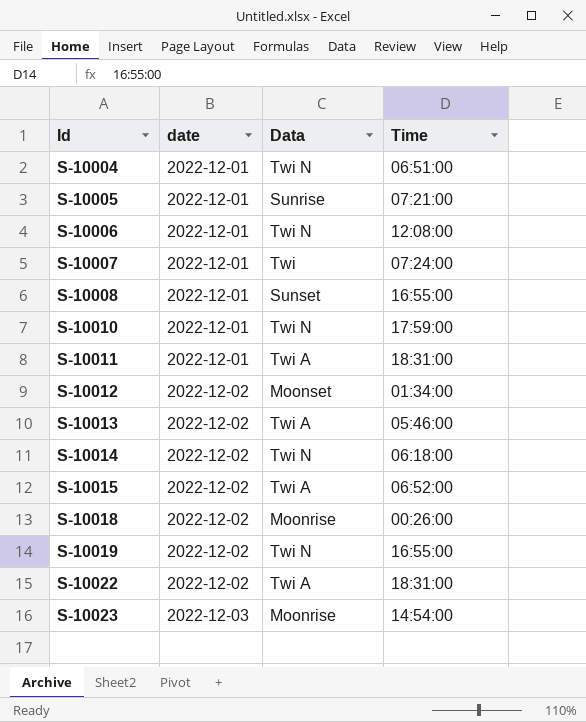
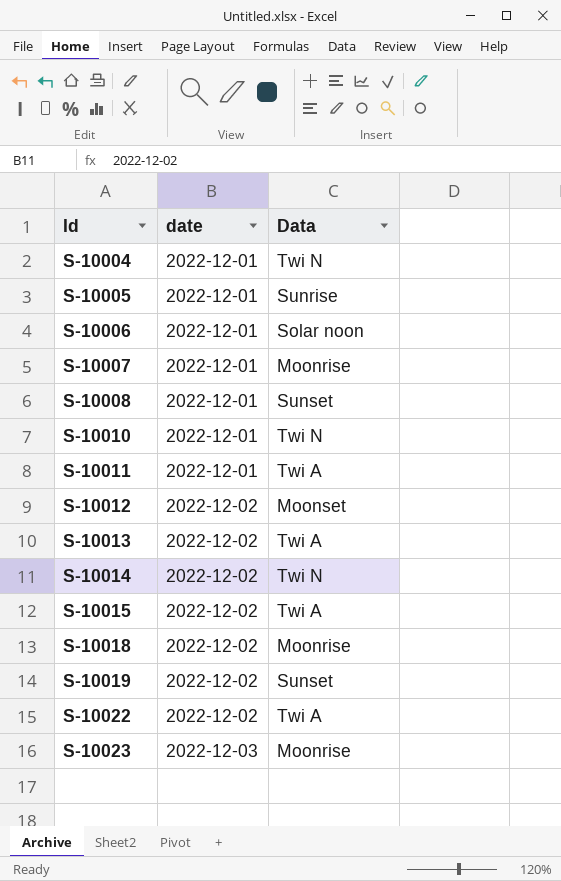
column Time | position: 4 -> none
S-10006 | Data: Twi N -> Solar noon
S-10007 | Data: Twi -> Moonrise
S-10019 | Data: Twi N -> Sunset

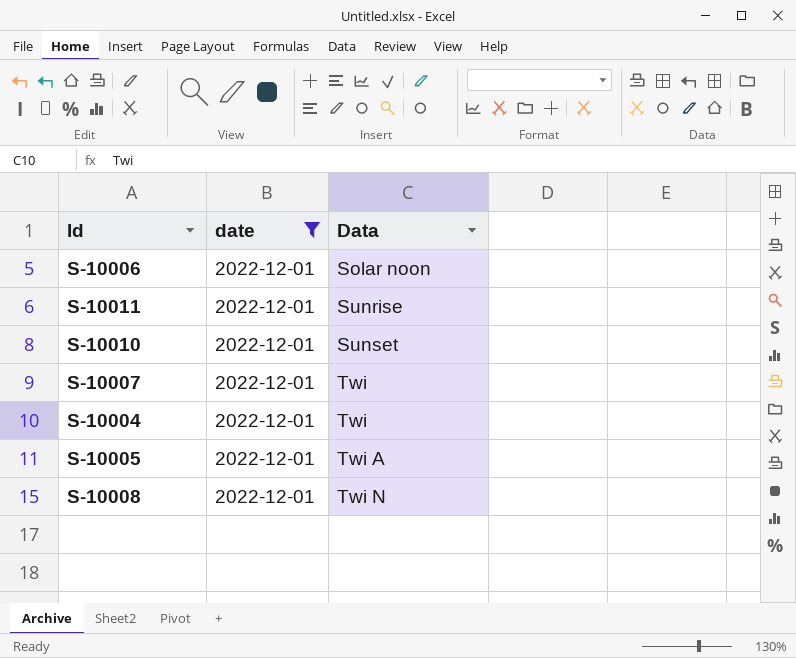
filter: none -> date = 2022-12-01
row order: Id ascending -> Data ascending
S-10011 | Data: Twi A -> Sunrise
S-10010 | Data: Twi N -> Sunset
S-10007 | Data: Moonrise -> Twi
S-10004 | Data: Twi N -> Twi
S-10005 | Data: Sunrise -> Twi A
S-10008 | Data: Sunset -> Twi N

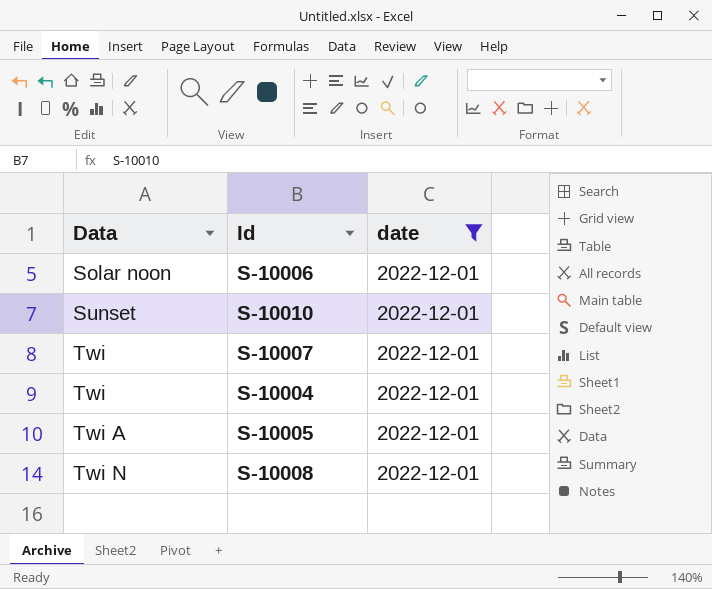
column Data | position: 3 -> 1
row S-10011: 2022-12-01 | Sunrise -> none

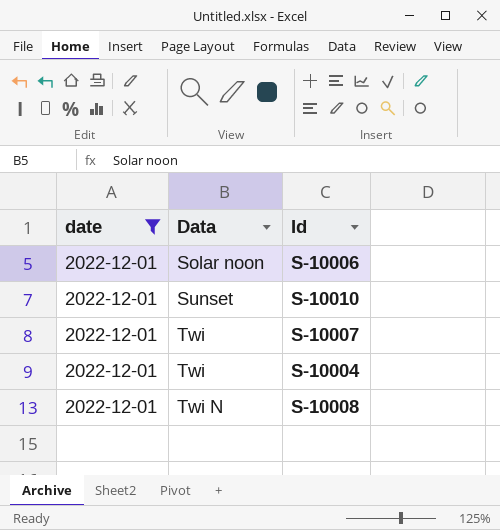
column date | position: 3 -> 1
row S-10005: Twi A | 2022-12-01 -> none

